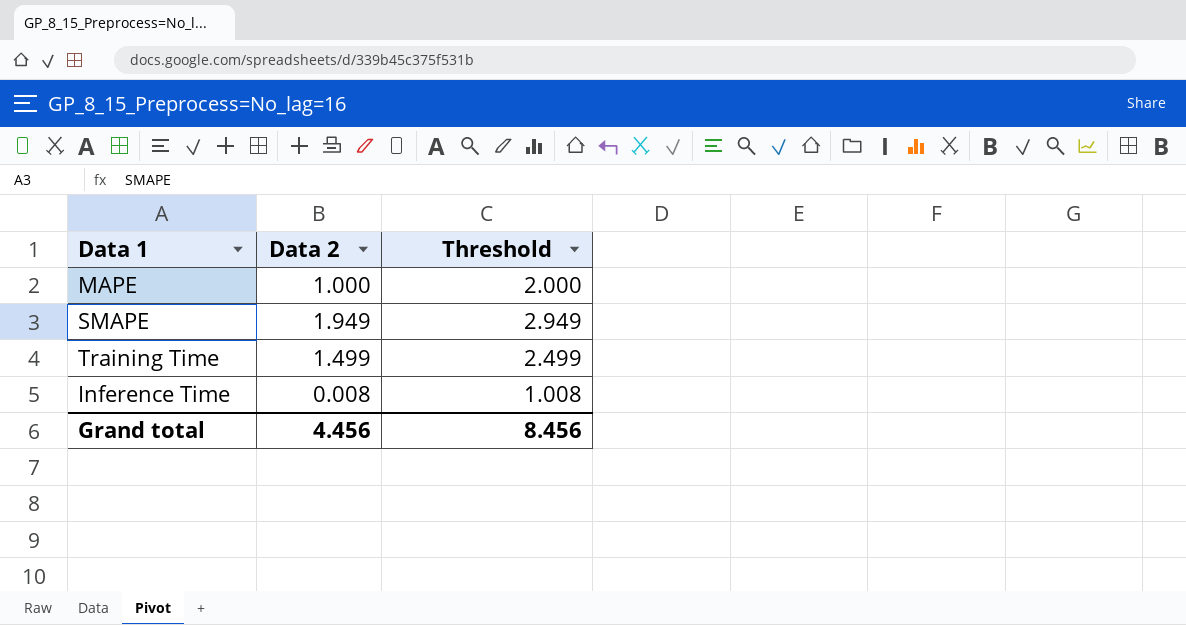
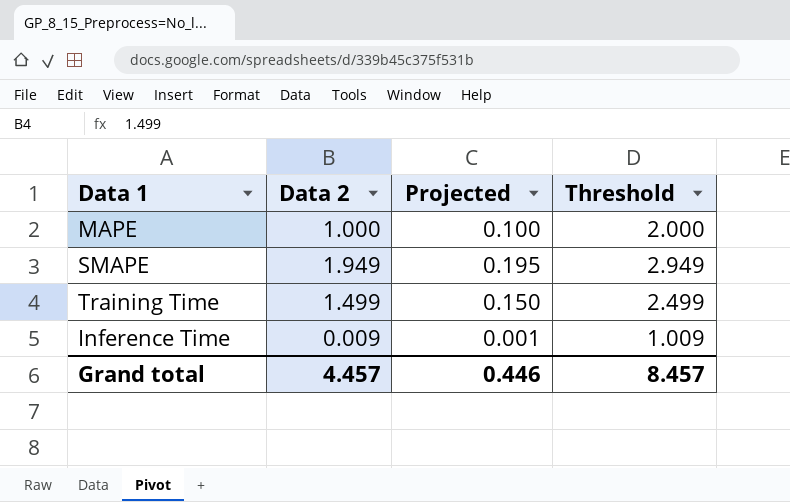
column Projected | formula: none -> [Data 2] * 0.1
Inference Time | Data 2: 0.008 -> 0.009
Inference Time | Threshold: 1.008 -> 1.009
Grand total | Data 2: 4.456 -> 4.457
Grand total | Threshold: 8.456 -> 8.457

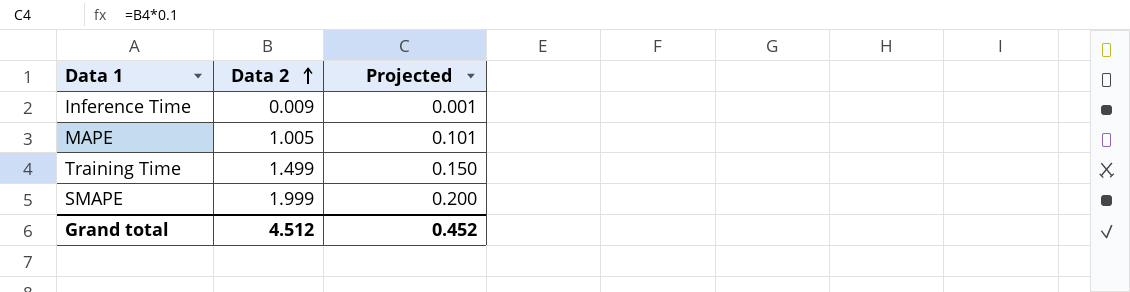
row order: none -> Data 2 ascending
column Threshold | formula: [Data 2] + 1 -> none
MAPE | Data 2: 1.000 -> 1.005
MAPE | Projected: 0.100 -> 0.101
SMAPE | Data 2: 1.949 -> 1.999
SMAPE | Projected: 0.195 -> 0.200
Grand total | Data 2: 4.457 -> 4.512
Grand total | Projected: 0.446 -> 0.452

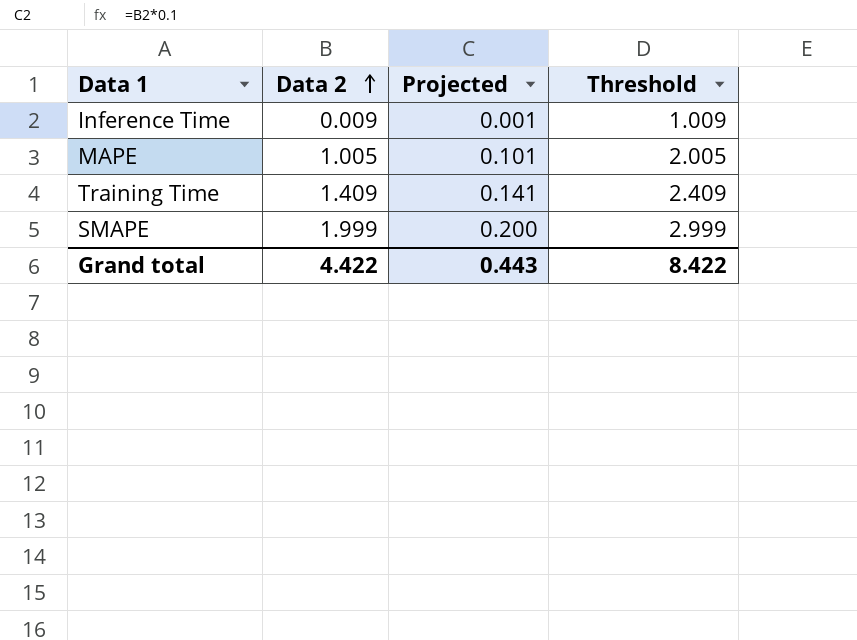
column Threshold | formula: none -> [Data 2] + 1
Training Time | Data 2: 1.499 -> 1.409
Training Time | Projected: 0.150 -> 0.141
Grand total | Data 2: 4.512 -> 4.422
Grand total | Projected: 0.452 -> 0.443

